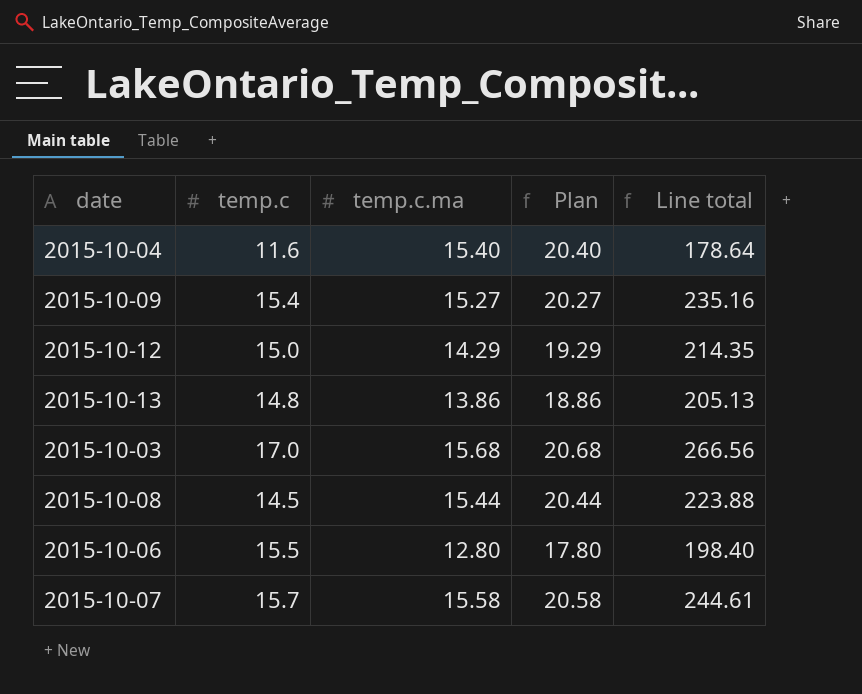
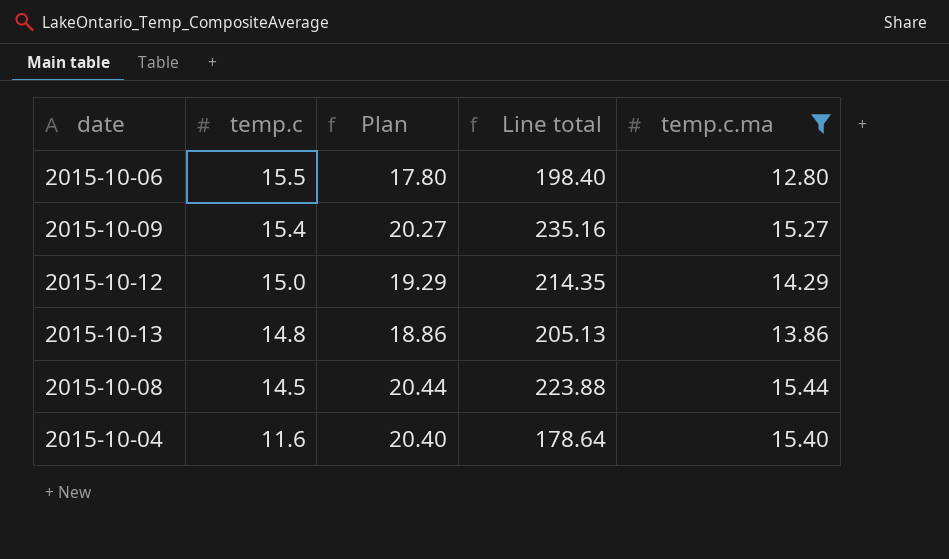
filter: none -> temp.c.ma <= 15.44
row order: none -> temp.c descending
column temp.c.ma | position: 3 -> 5

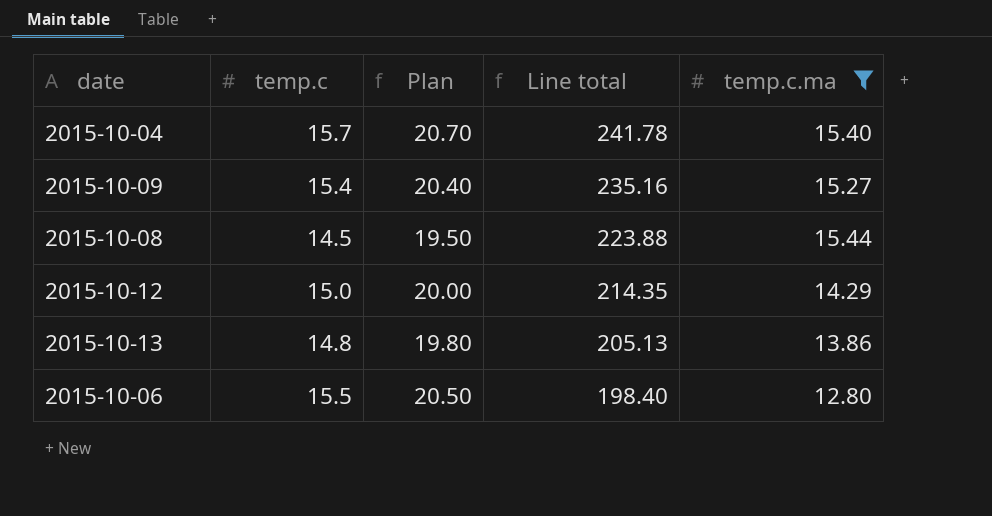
row order: temp.c descending -> Line total descending
column Plan | formula: [temp.c.ma] + 5 -> [temp.c] + 5
2015-10-04 | temp.c: 11.6 -> 15.7
2015-10-04 | Line total: 178.64 -> 241.78

